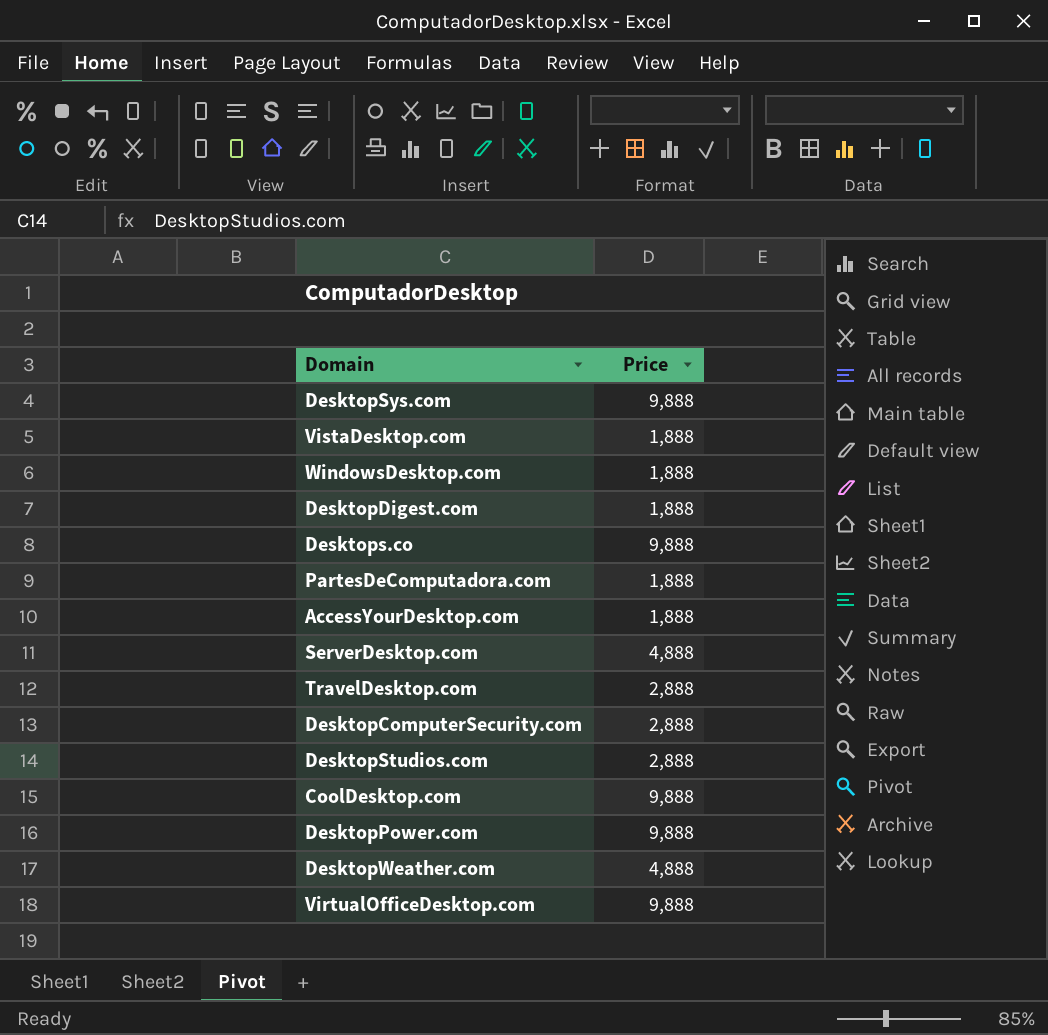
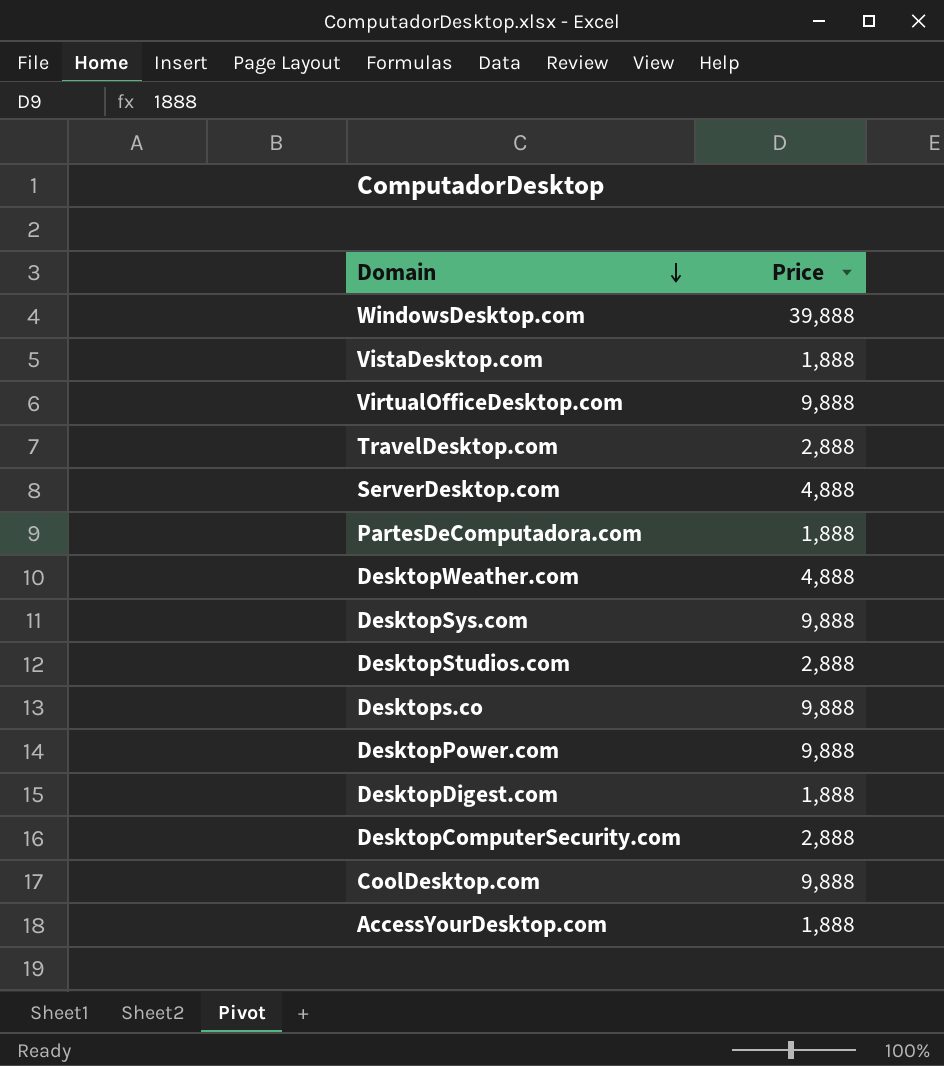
row order: none -> Domain descending
WindowsDesktop.com | Price: 1,888 -> 39,888

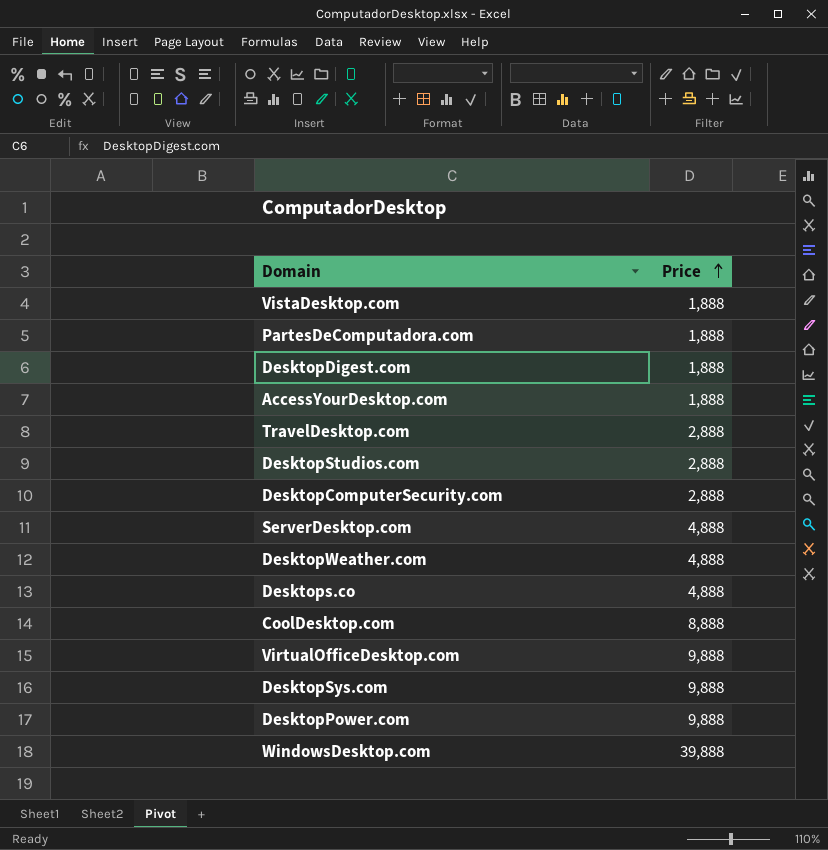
row order: Domain descending -> Price ascending
Desktops.co | Price: 9,888 -> 4,888
CoolDesktop.com | Price: 9,888 -> 8,888

